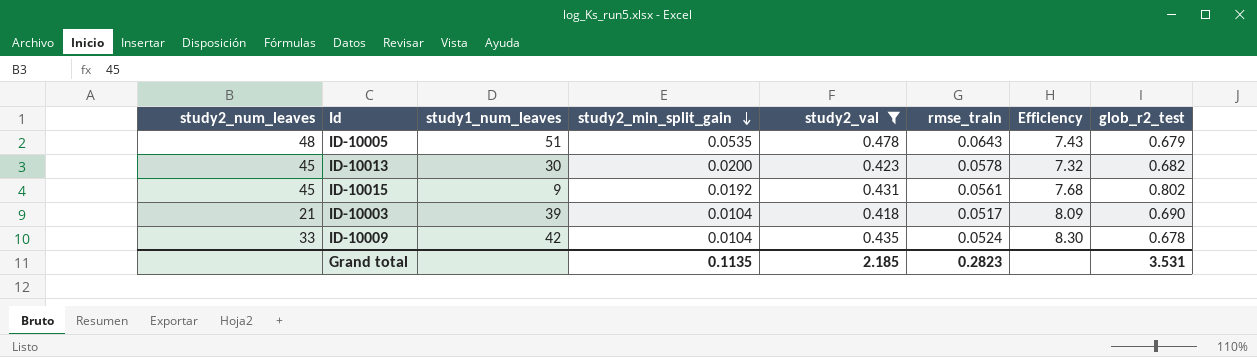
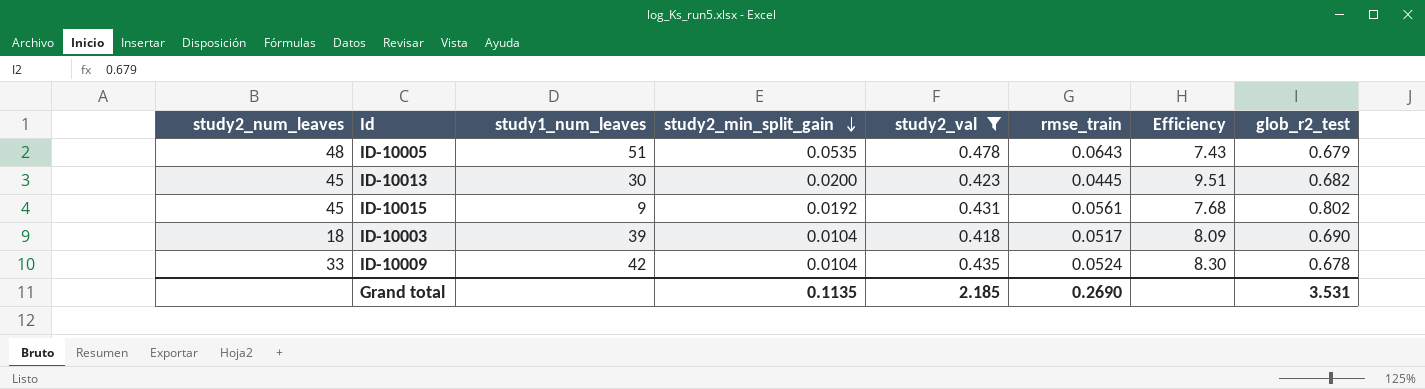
ID-10013 | rmse_train: 0.0578 -> 0.0445
ID-10013 | Efficiency: 7.32 -> 9.51
ID-10003 | study2_num_leaves: 21 -> 18
Grand total | rmse_train: 0.2823 -> 0.2690

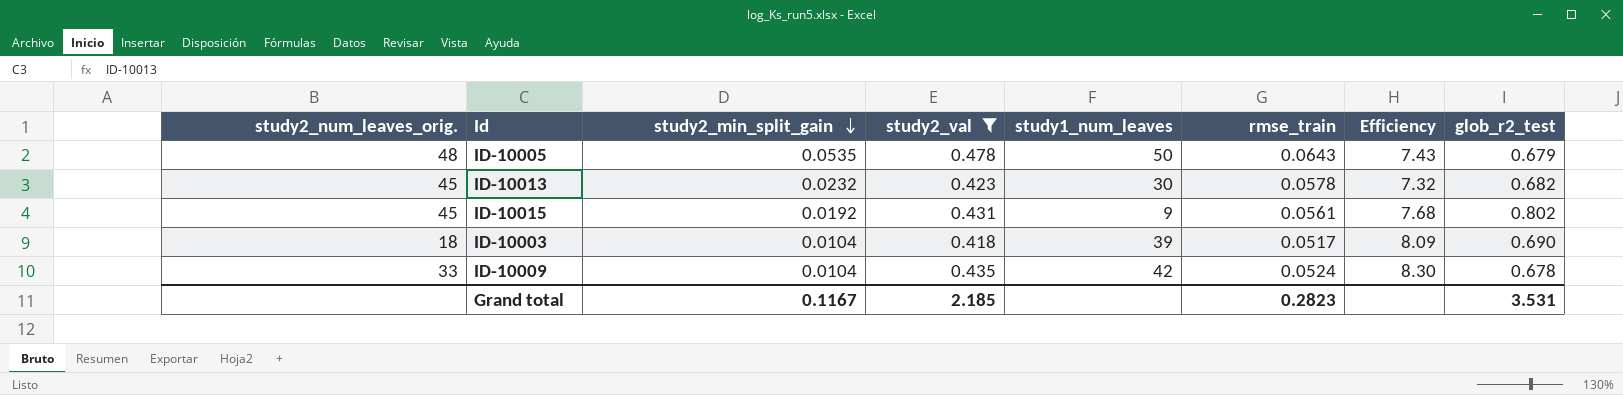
column name: study2_num_leaves -> study2_num_leaves_orig.
column study1_num_leaves | position: 3 -> 5
ID-10005 | study1_num_leaves: 51 -> 50
ID-10013 | study2_min_split_gain: 0.0200 -> 0.0232
ID-10013 | rmse_train: 0.0445 -> 0.0578
ID-10013 | Efficiency: 9.51 -> 7.32
Grand total | study2_min_split_gain: 0.1135 -> 0.1167
Grand total | rmse_train: 0.2690 -> 0.2823

